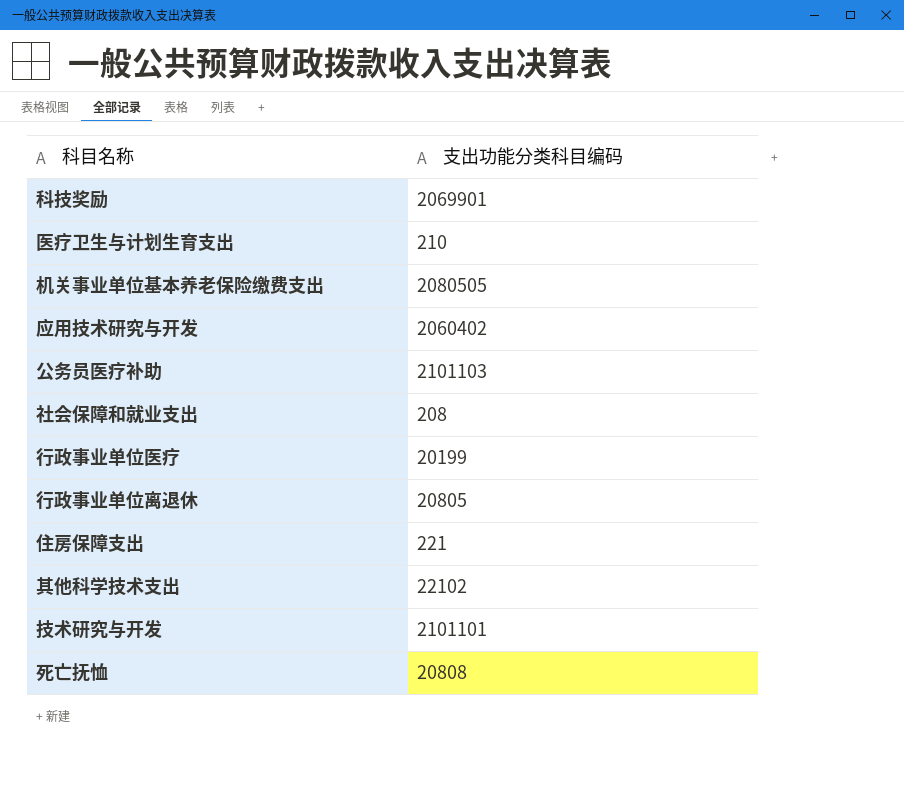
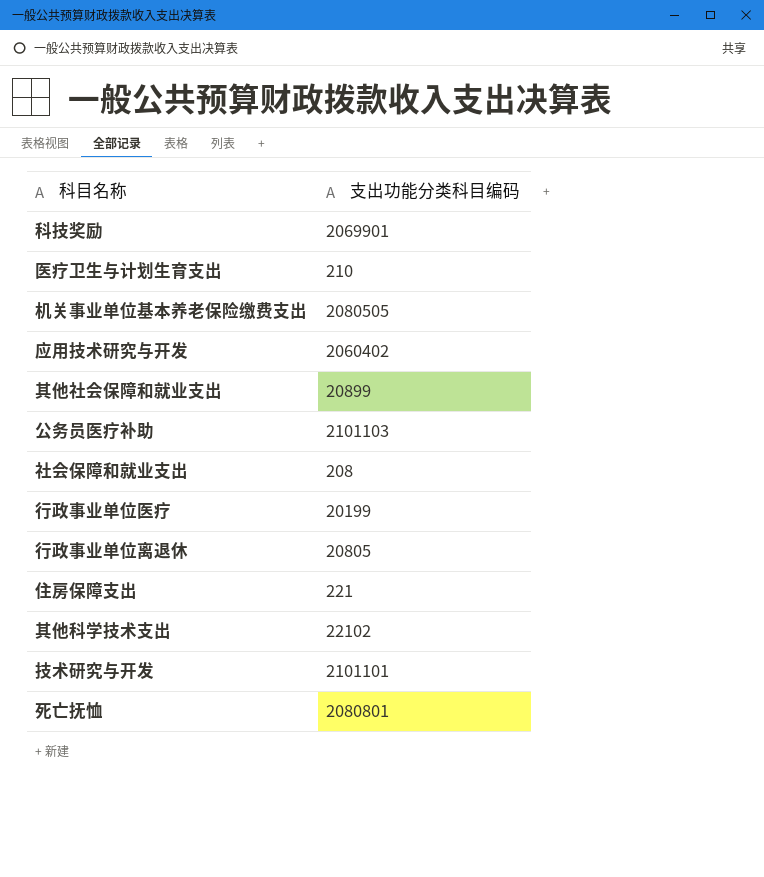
row 其他社会保障和就业支出: none -> 20899
死亡抚恤 | 支出功能分类科目编码: 20808 -> 2080801

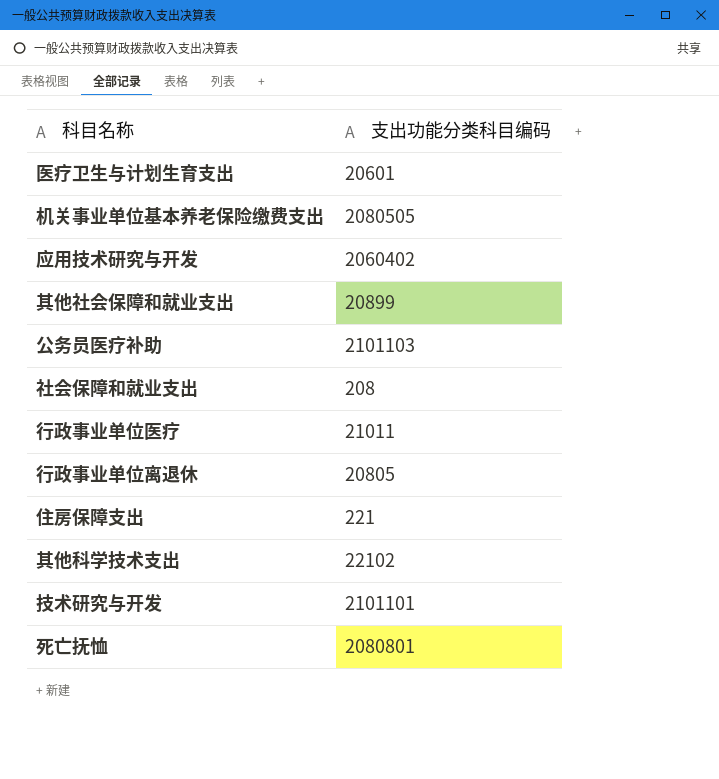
row 科技奖励: 2069901 -> none
医疗卫生与计划生育支出 | 支出功能分类科目编码: 210 -> 20601
行政事业单位医疗 | 支出功能分类科目编码: 20199 -> 21011

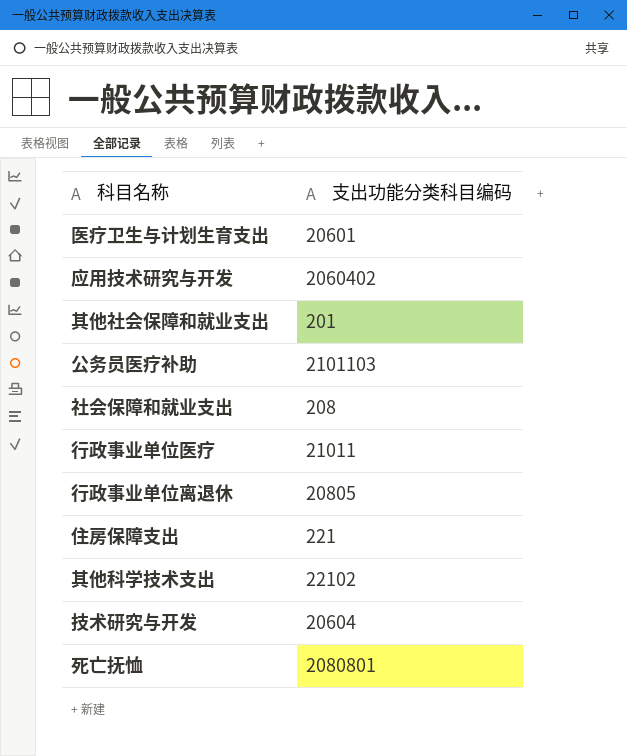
row 机关事业单位基本养老保险缴费支出: 2080505 -> none
其他社会保障和就业支出 | 支出功能分类科目编码: 20899 -> 201
技术研究与开发 | 支出功能分类科目编码: 2101101 -> 20604

